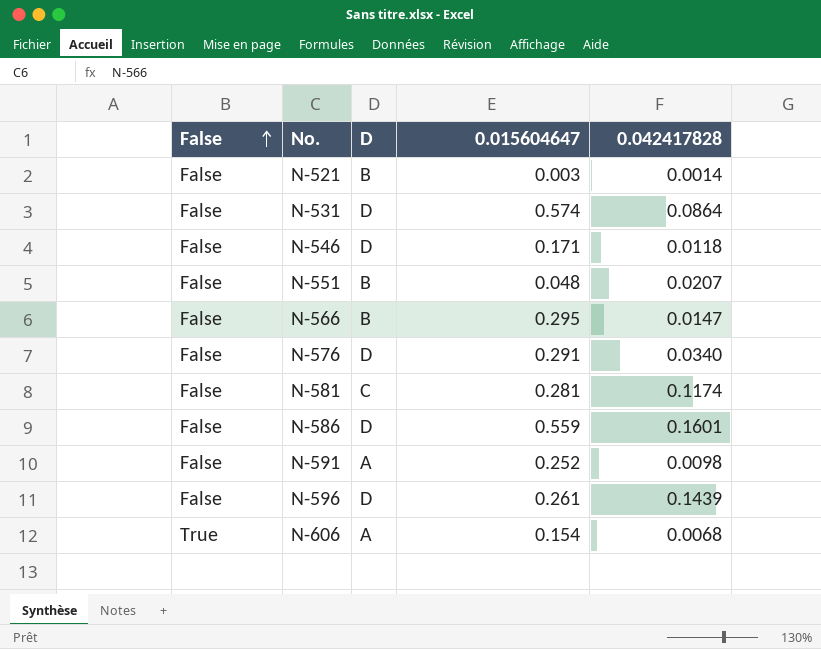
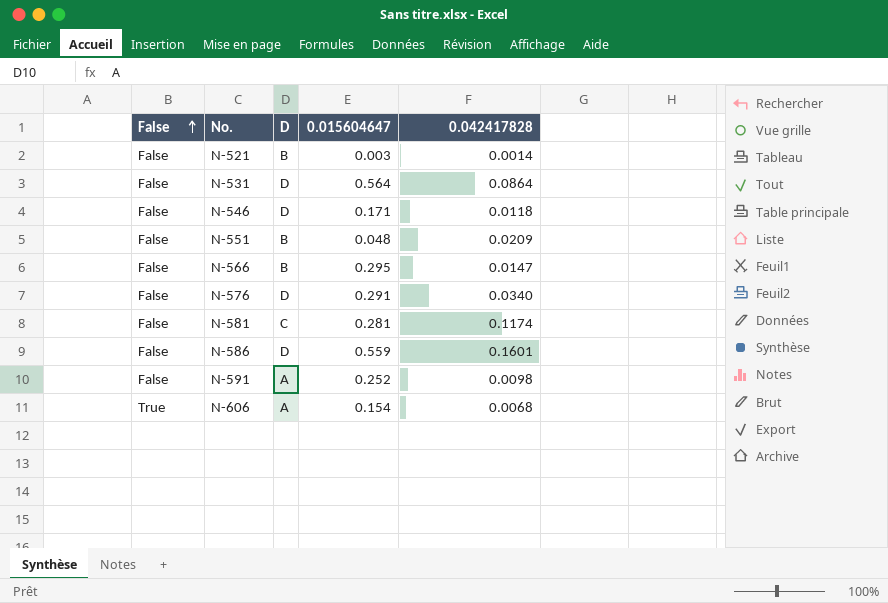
row N-596: False | D | 0.261 | 0.1439 -> none
N-531 | 0.015604647: 0.574 -> 0.564
N-551 | 0.042417828: 0.0207 -> 0.0209

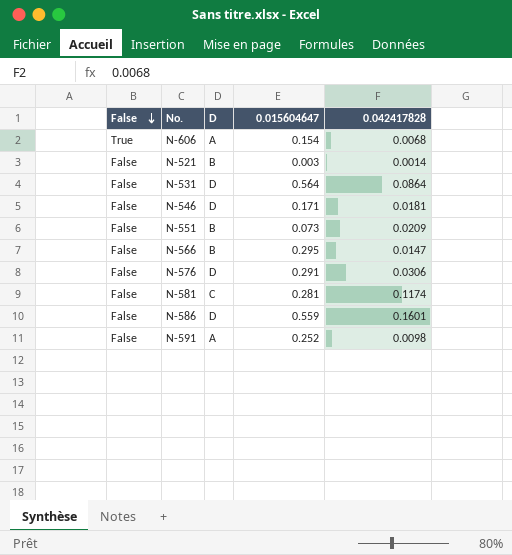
row order: False ascending -> False descending
N-546 | 0.042417828: 0.0118 -> 0.0181
N-551 | 0.015604647: 0.048 -> 0.073
N-576 | 0.042417828: 0.0340 -> 0.0306

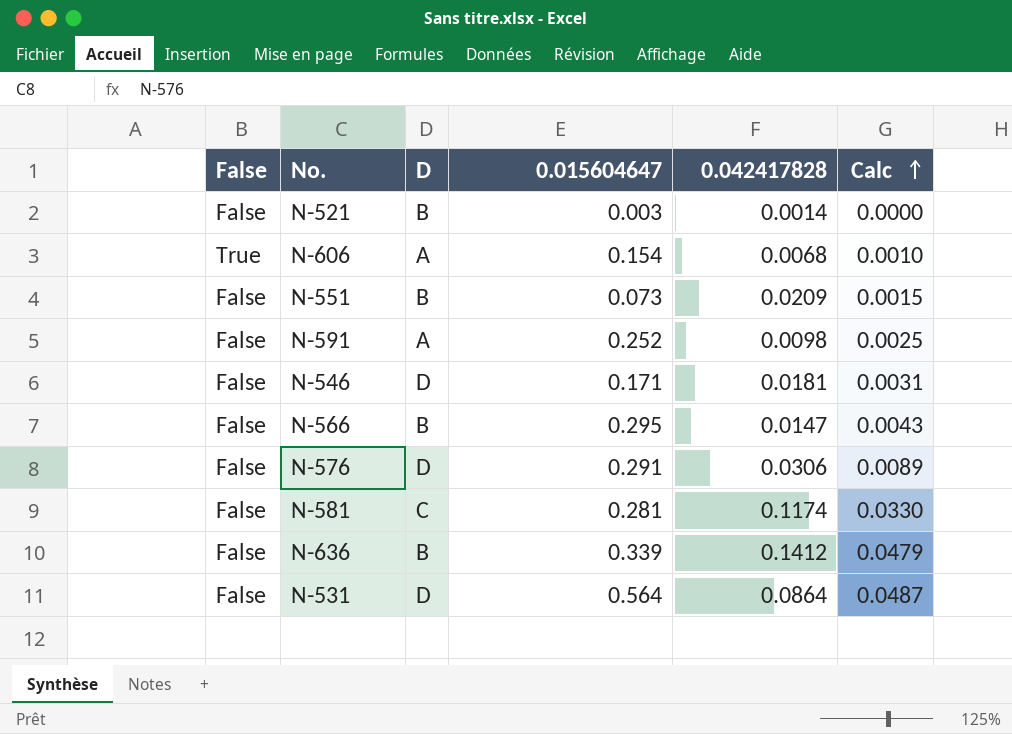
row order: False descending -> Calc ascending
column Calc | formula: none -> [0.015604647] * [0.042417828]
row N-586: False | D | 0.559 | 0.1601 -> none
row N-636: none -> False | B | 0.339 | 0.1412 | 0.0479

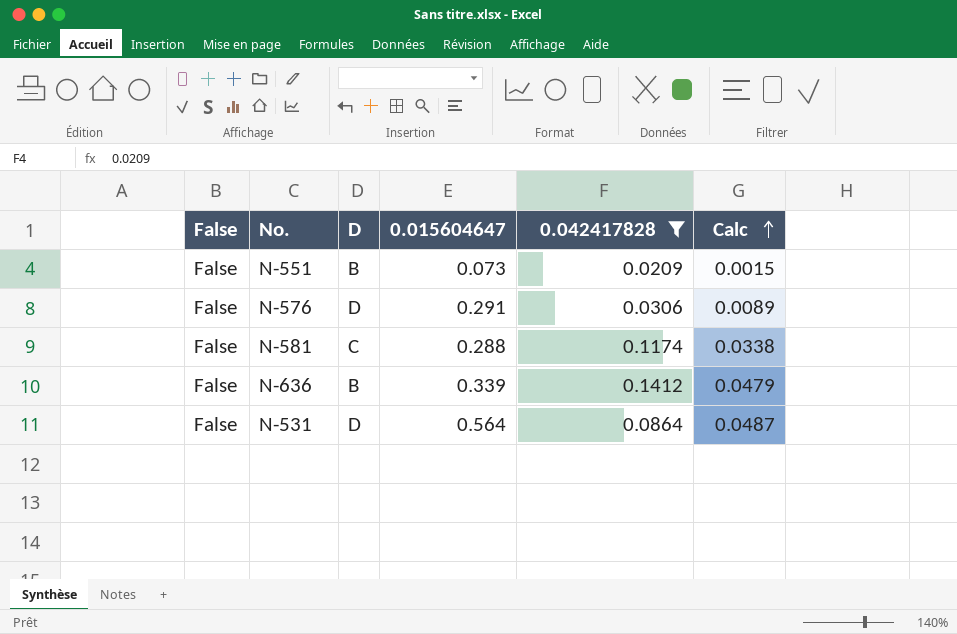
filter: none -> 0.042417828 >= 0.0209
N-581 | 0.015604647: 0.281 -> 0.288
N-581 | Calc: 0.0330 -> 0.0338

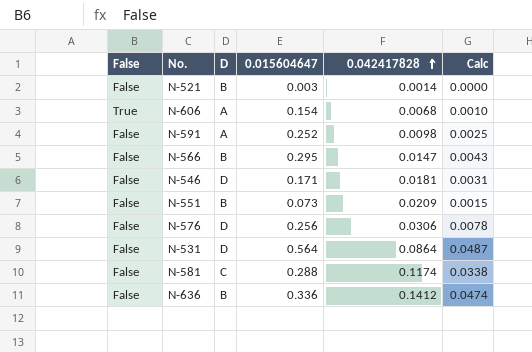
filter: 0.042417828 >= 0.0209 -> none
row order: Calc ascending -> 0.042417828 ascending
N-576 | 0.015604647: 0.291 -> 0.256
N-576 | Calc: 0.0089 -> 0.0078
N-636 | 0.015604647: 0.339 -> 0.336
N-636 | Calc: 0.0479 -> 0.0474

